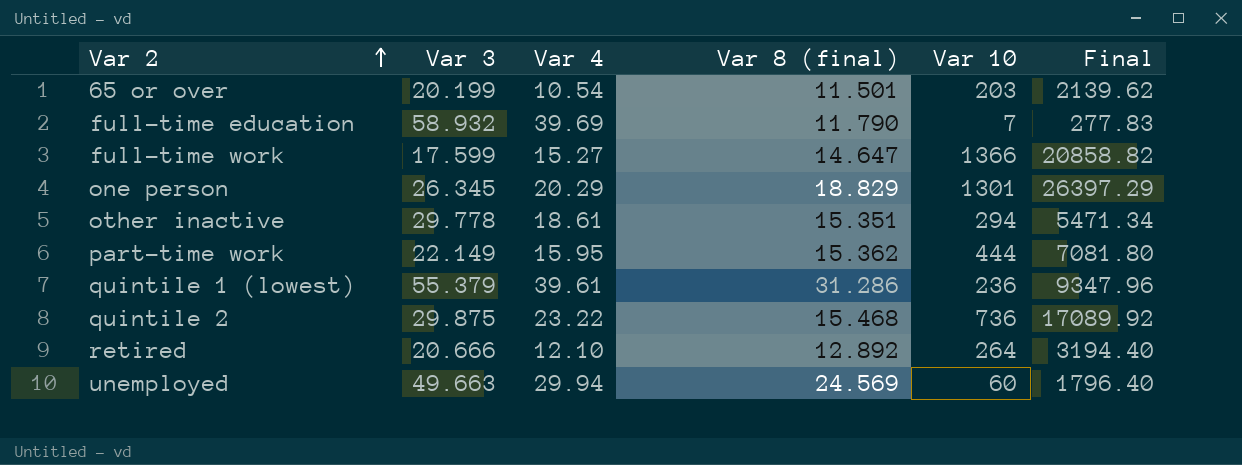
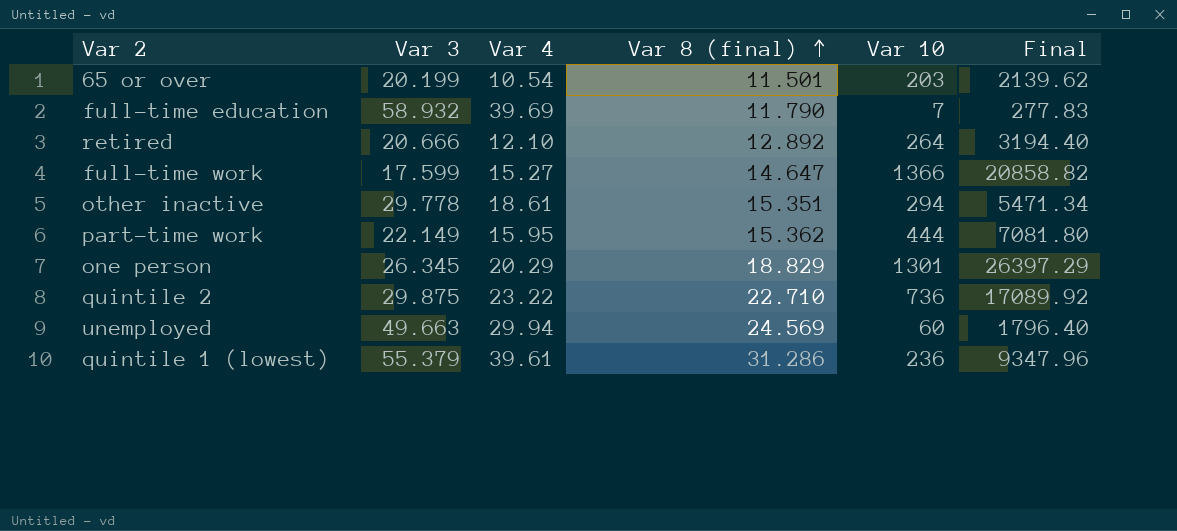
row order: Var 2 ascending -> Var 8 (final) ascending
quintile 2 | Var 8 (final): 15.468 -> 22.710

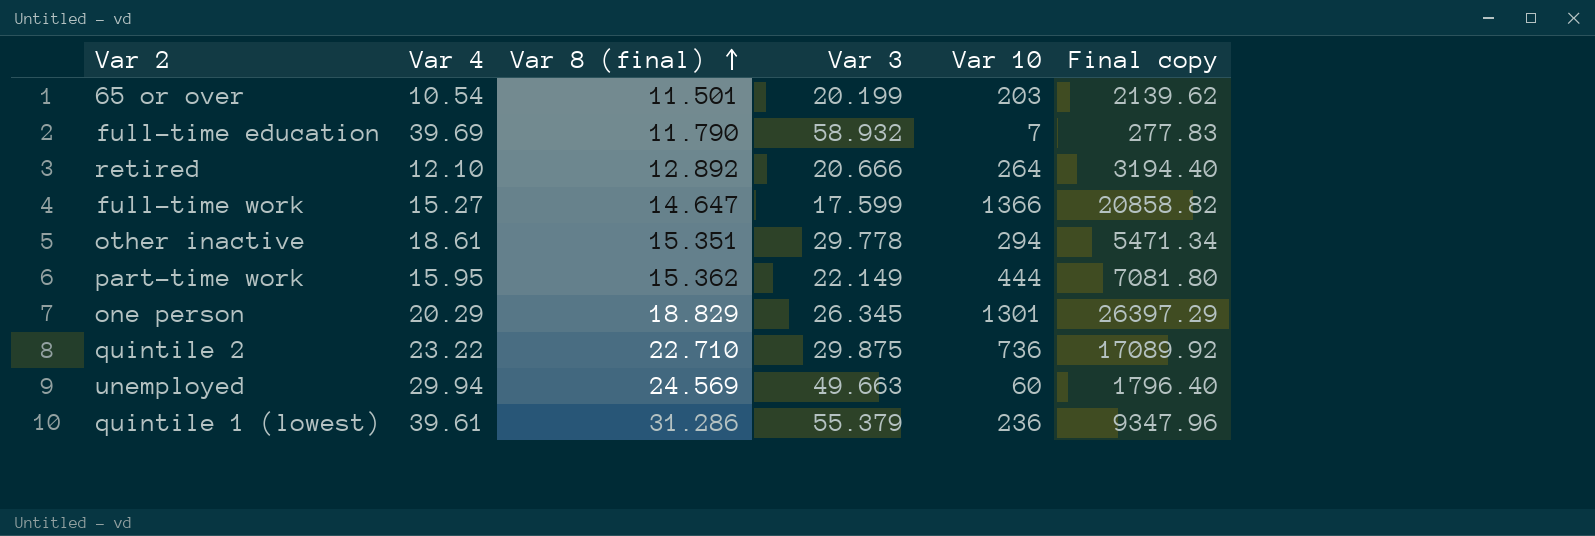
column Var 3 | position: 2 -> 4
column name: Final -> Final copy

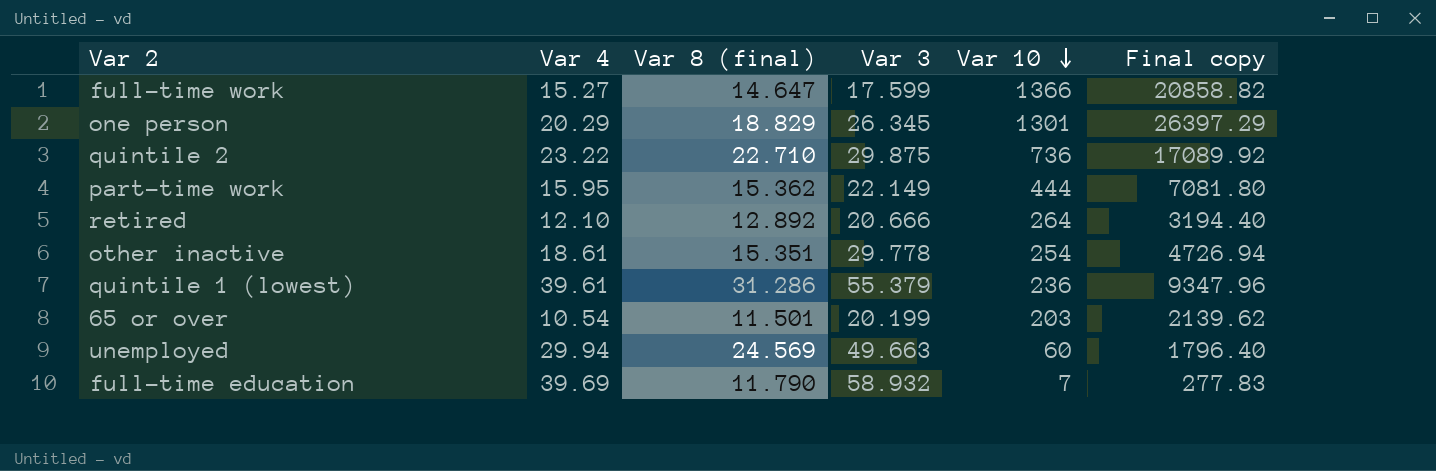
row order: Var 8 (final) ascending -> Var 10 descending
other inactive | Var 10: 294 -> 254
other inactive | Final copy: 5471.34 -> 4726.94

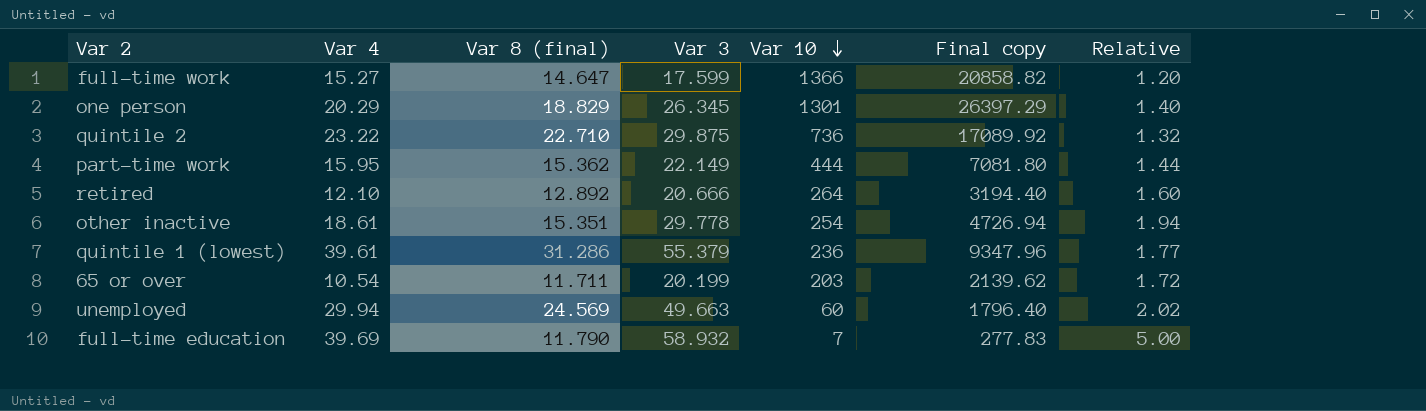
column Relative | formula: none -> [Var 3] / [Var 8 (final)]
65 or over | Var 8 (final): 11.501 -> 11.711

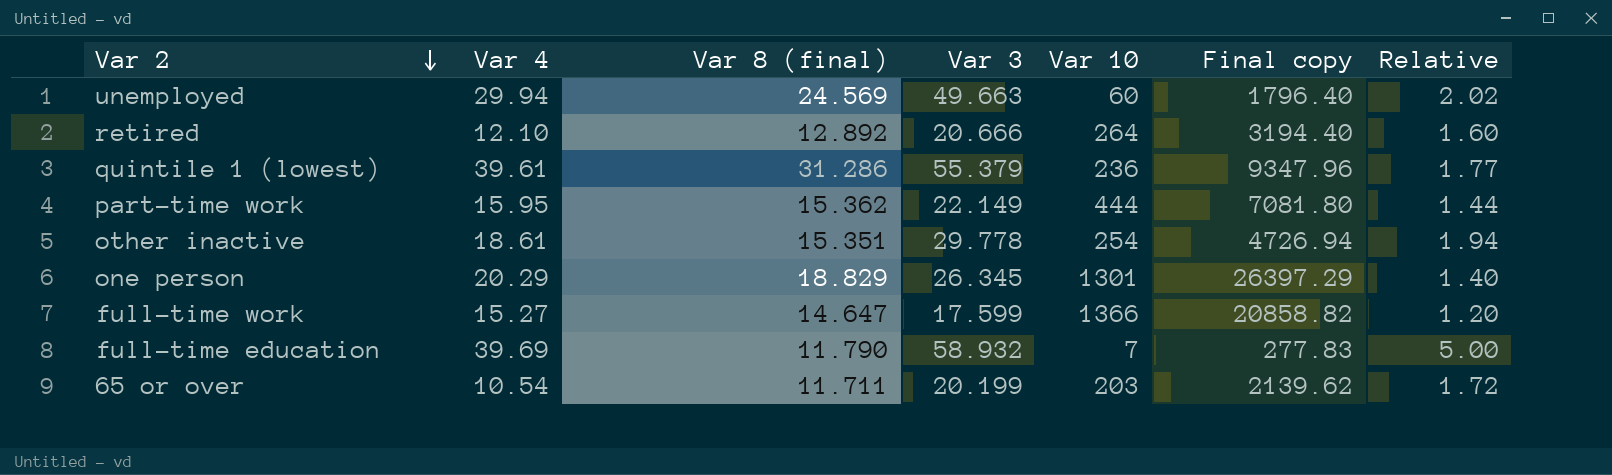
row order: Var 10 descending -> Var 2 descending
row quintile 2: 23.22 | 22.710 | 29.875 | 736 | 17089.92 | 1.32 -> none

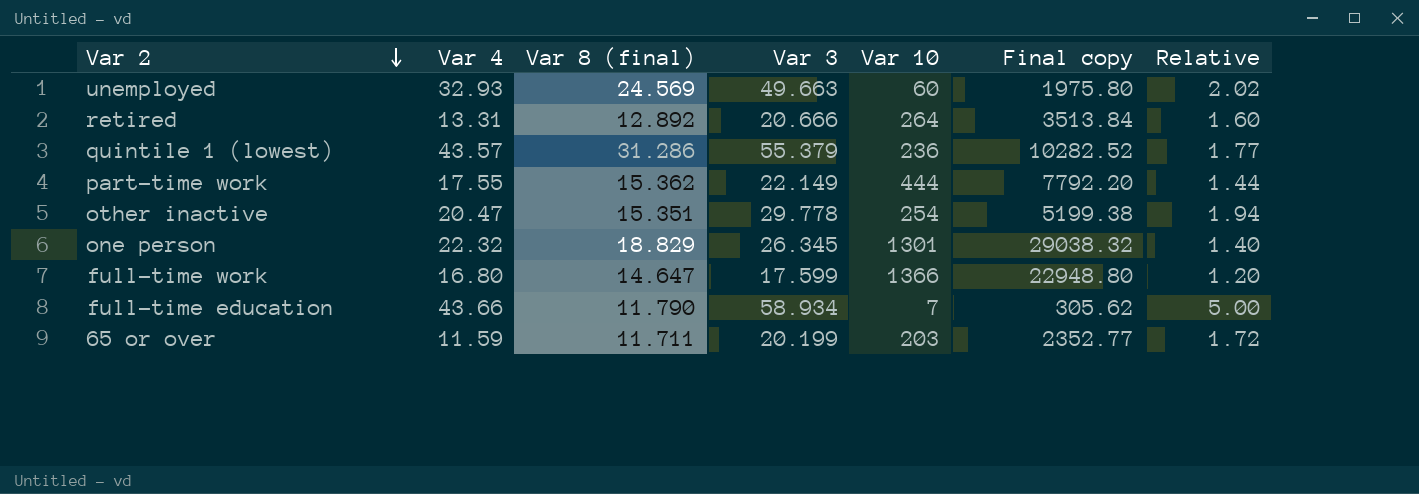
unemployed | Var 4: 29.94 -> 32.93
unemployed | Final copy: 1796.40 -> 1975.80
retired | Var 4: 12.10 -> 13.31
retired | Final copy: 3194.40 -> 3513.84
quintile 1 (lowest) | Var 4: 39.61 -> 43.57
quintile 1 (lowest) | Final copy: 9347.96 -> 10282.52
part-time work | Var 4: 15.95 -> 17.55
part-time work | Final copy: 7081.80 -> 7792.20
other inactive | Var 4: 18.61 -> 20.47
other inactive | Final copy: 4726.94 -> 5199.38
one person | Var 4: 20.29 -> 22.32
one person | Final copy: 26397.29 -> 29038.32
full-time work | Var 4: 15.27 -> 16.80
full-time work | Final copy: 20858.82 -> 22948.80
full-time education | Var 4: 39.69 -> 43.66
full-time education | Var 3: 58.932 -> 58.934
full-time education | Final copy: 277.83 -> 305.62
65 or over | Var 4: 10.54 -> 11.59
65 or over | Final copy: 2139.62 -> 2352.77

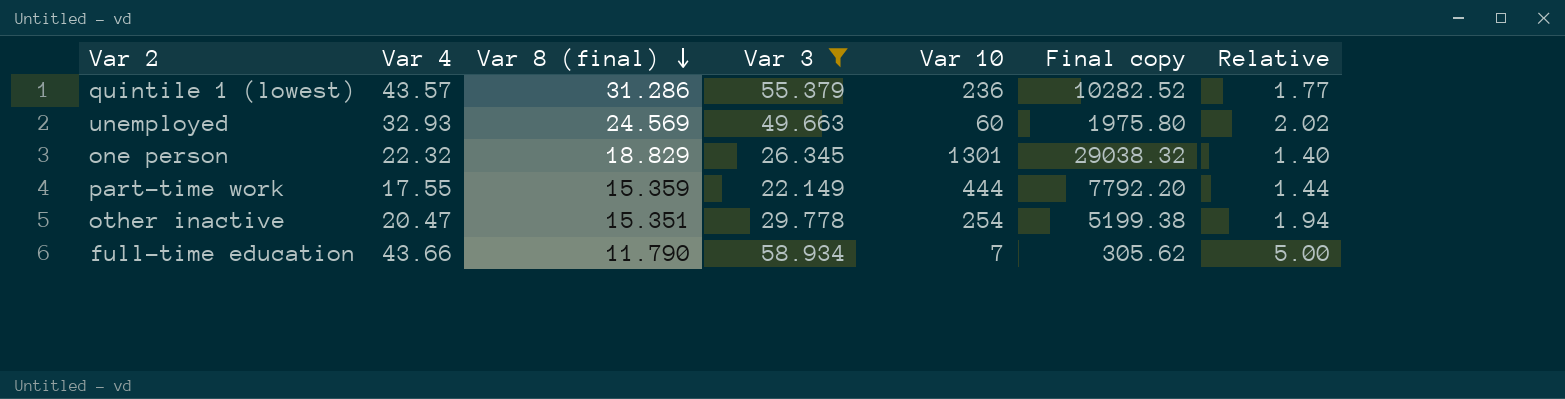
filter: none -> Var 3 >= 22.149
row order: Var 2 descending -> Var 8 (final) descending
part-time work | Var 8 (final): 15.362 -> 15.359

